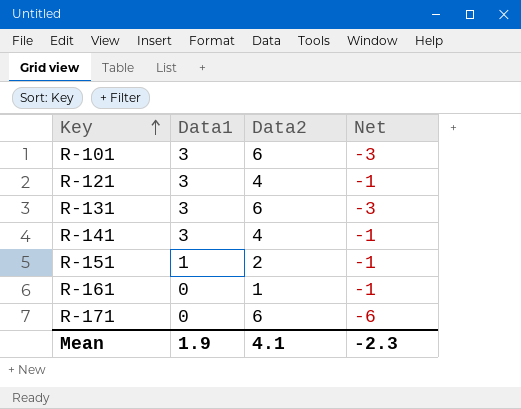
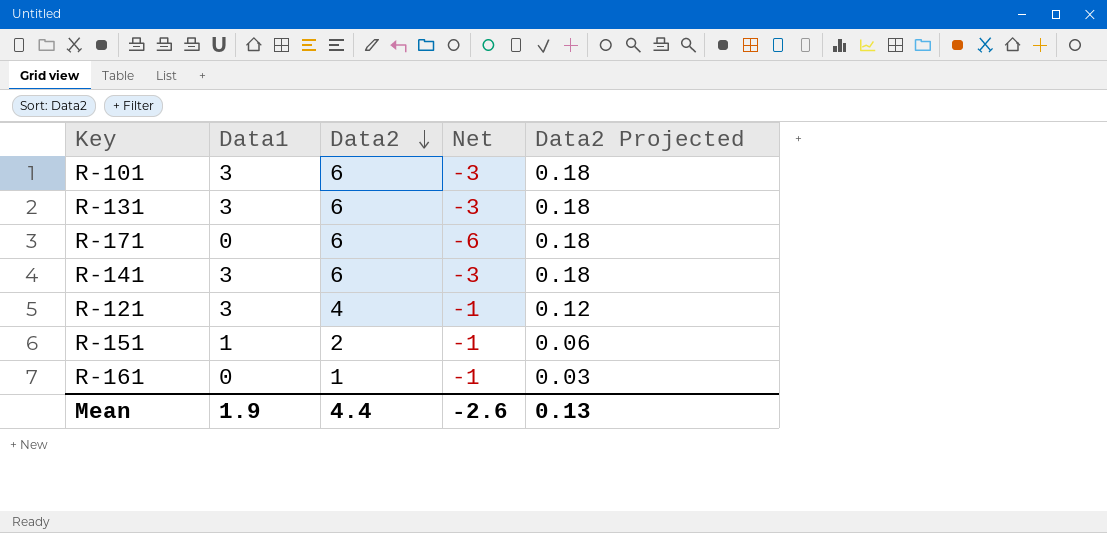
row order: Key ascending -> Data2 descending
column Data2 Projected | formula: none -> [Data2] * 0.03
R-141 | Data2: 4 -> 6
R-141 | Net: -1 -> -3
Mean | Data2: 4.1 -> 4.4
Mean | Net: -2.3 -> -2.6

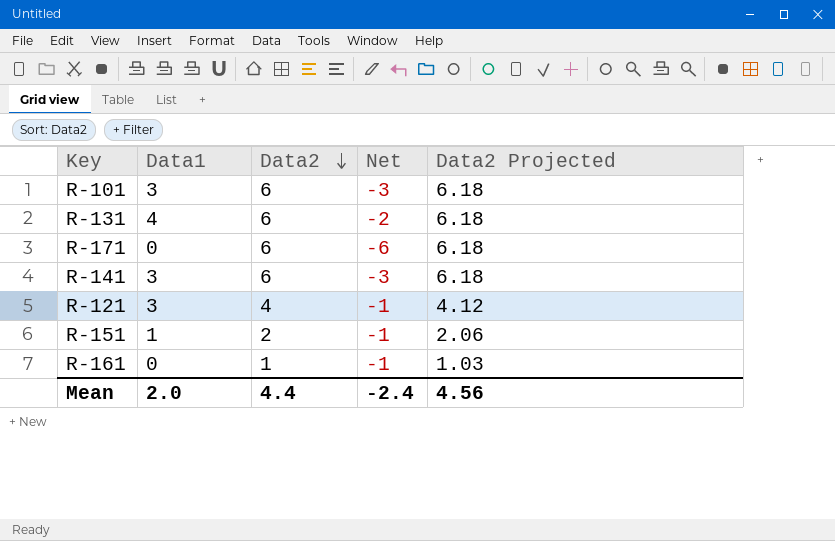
column Data2 Projected | formula: [Data2] * 0.03 -> [Data2] * 1.03
R-131 | Data1: 3 -> 4
R-131 | Net: -3 -> -2
Mean | Data1: 1.9 -> 2.0
Mean | Net: -2.6 -> -2.4
Mean | Data2 Projected: 0.13 -> 4.56

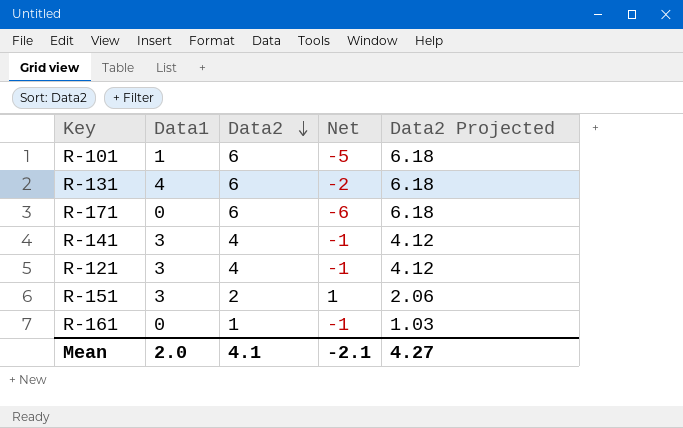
R-101 | Data1: 3 -> 1
R-101 | Net: -3 -> -5
R-141 | Data2: 6 -> 4
R-141 | Net: -3 -> -1
R-141 | Data2 Projected: 6.18 -> 4.12
R-151 | Data1: 1 -> 3
R-151 | Net: -1 -> 1
Mean | Data2: 4.4 -> 4.1
Mean | Net: -2.4 -> -2.1
Mean | Data2 Projected: 4.56 -> 4.27

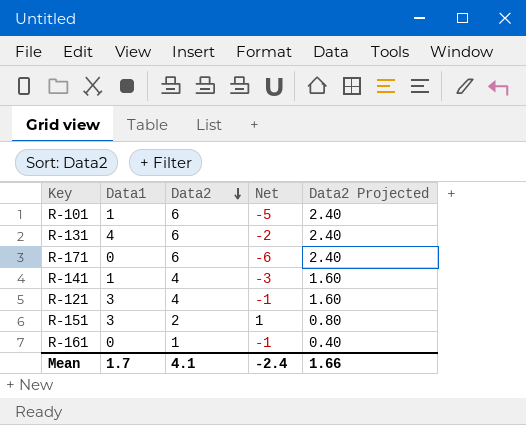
column Data2 Projected | formula: [Data2] * 1.03 -> [Data2] * 0.4
R-141 | Data1: 3 -> 1
R-141 | Net: -1 -> -3
Mean | Data1: 2.0 -> 1.7
Mean | Net: -2.1 -> -2.4
Mean | Data2 Projected: 4.27 -> 1.66

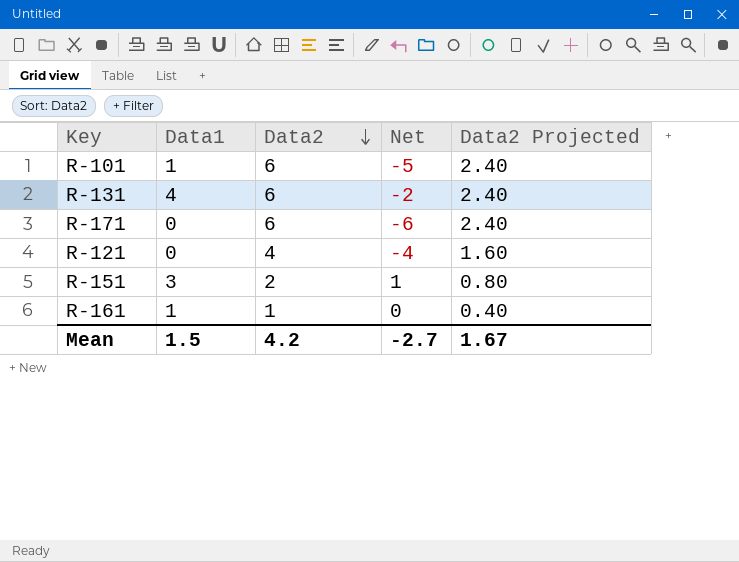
row R-141: 1 | 4 | -3 | 1.60 -> none
R-121 | Data1: 3 -> 0
R-121 | Net: -1 -> -4
R-161 | Data1: 0 -> 1
R-161 | Net: -1 -> 0
Mean | Data1: 1.7 -> 1.5
Mean | Data2: 4.1 -> 4.2
Mean | Net: -2.4 -> -2.7
Mean | Data2 Projected: 1.66 -> 1.67

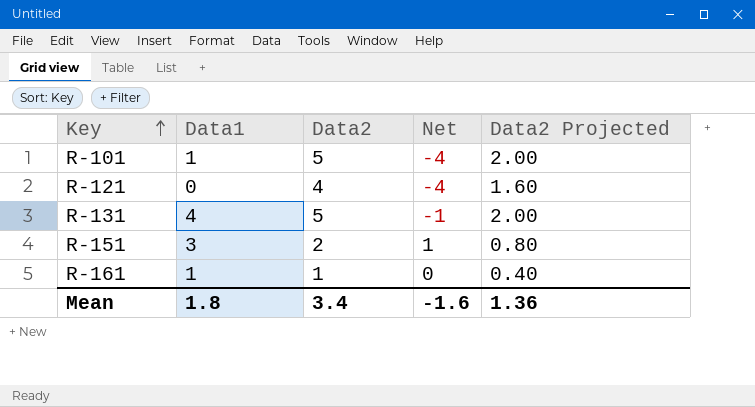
row order: Data2 descending -> Key ascending
row R-171: 0 | 6 | -6 | 2.40 -> none
R-101 | Data2: 6 -> 5
R-101 | Net: -5 -> -4
R-101 | Data2 Projected: 2.40 -> 2.00
R-131 | Data2: 6 -> 5
R-131 | Net: -2 -> -1
R-131 | Data2 Projected: 2.40 -> 2.00
Mean | Data1: 1.5 -> 1.8
Mean | Data2: 4.2 -> 3.4
Mean | Net: -2.7 -> -1.6
Mean | Data2 Projected: 1.67 -> 1.36

